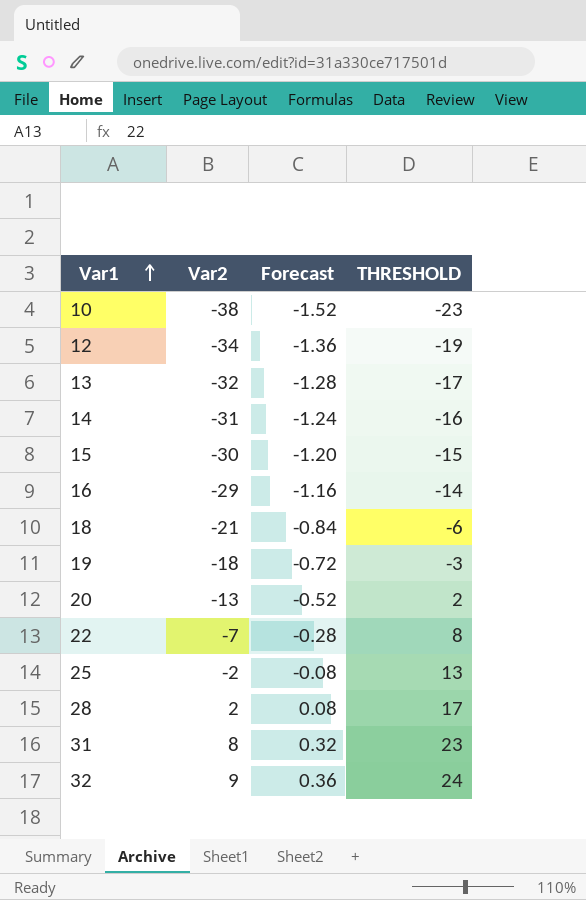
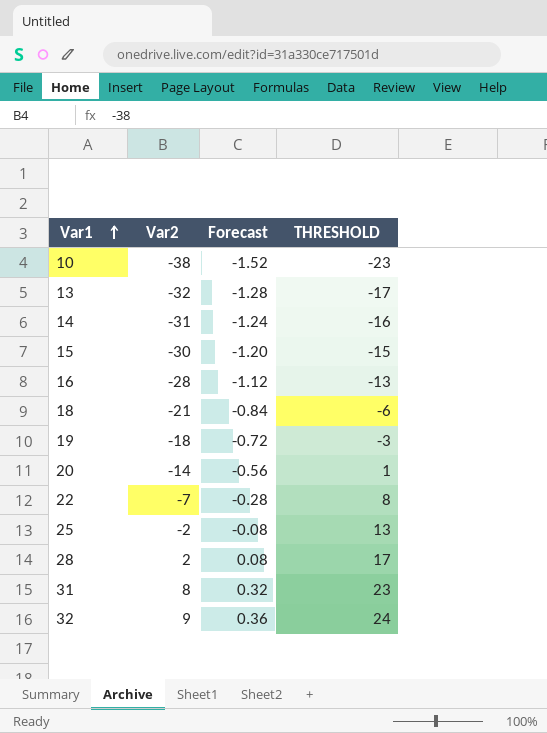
row 12: -34 | -1.36 | -19 -> none
16 | Var2: -29 -> -28
16 | Forecast: -1.16 -> -1.12
16 | THRESHOLD: -14 -> -13
20 | Var2: -13 -> -14
20 | Forecast: -0.52 -> -0.56
20 | THRESHOLD: 2 -> 1

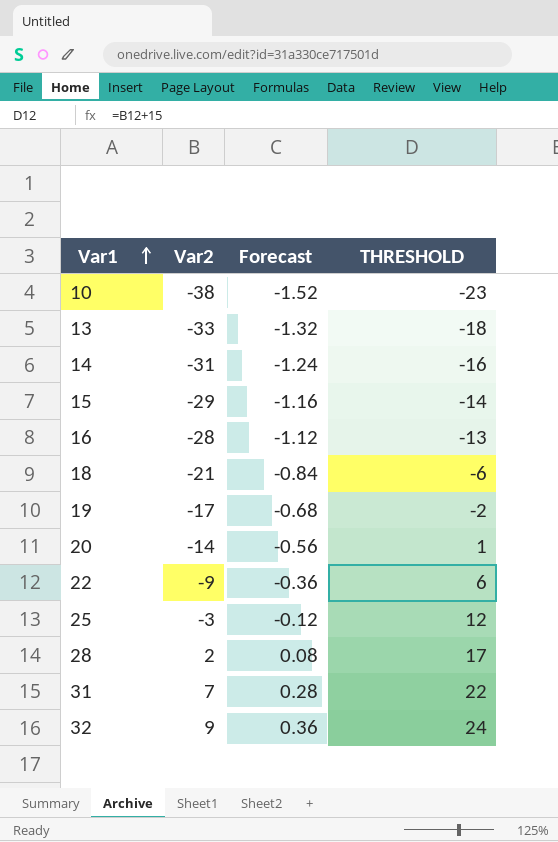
13 | Var2: -32 -> -33
13 | Forecast: -1.28 -> -1.32
13 | THRESHOLD: -17 -> -18
15 | Var2: -30 -> -29
15 | Forecast: -1.20 -> -1.16
15 | THRESHOLD: -15 -> -14
19 | Var2: -18 -> -17
19 | Forecast: -0.72 -> -0.68
19 | THRESHOLD: -3 -> -2
22 | Var2: -7 -> -9
22 | Forecast: -0.28 -> -0.36
22 | THRESHOLD: 8 -> 6
25 | Var2: -2 -> -3
25 | Forecast: -0.08 -> -0.12
25 | THRESHOLD: 13 -> 12
31 | Var2: 8 -> 7
31 | Forecast: 0.32 -> 0.28
31 | THRESHOLD: 23 -> 22

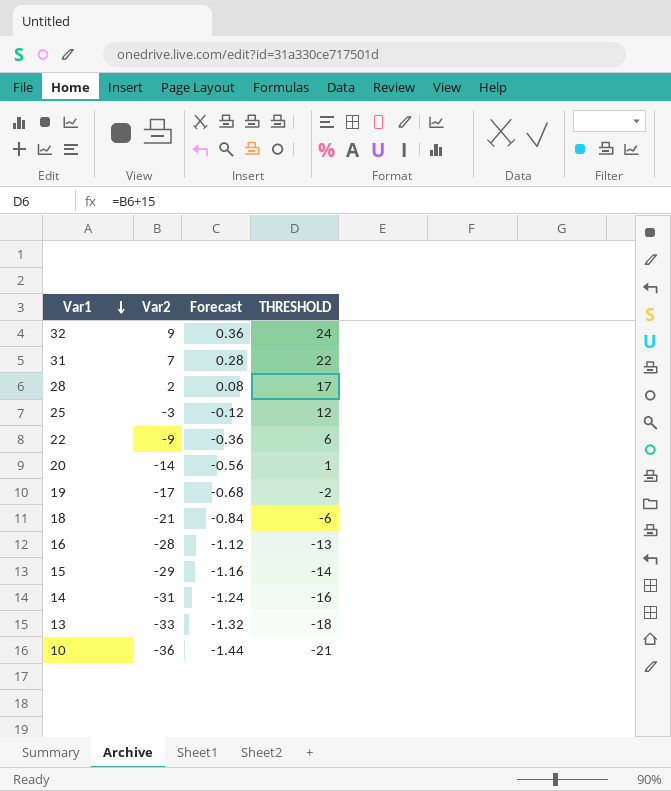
row order: Var1 ascending -> Var1 descending
10 | Var2: -38 -> -36
10 | Forecast: -1.52 -> -1.44
10 | THRESHOLD: -23 -> -21

